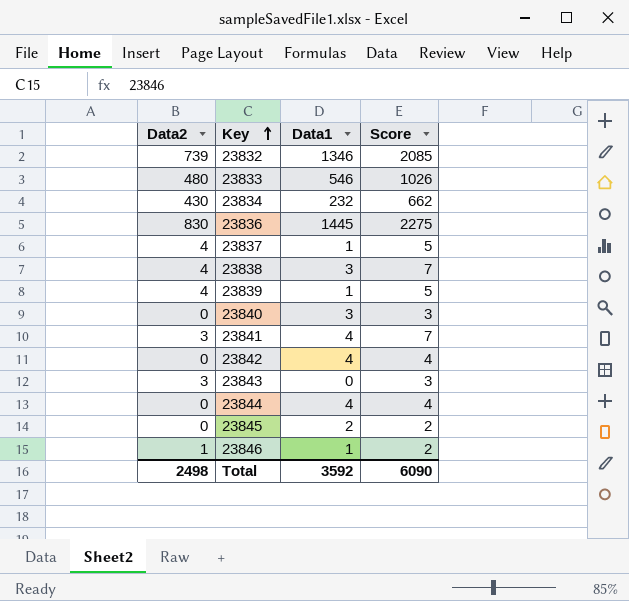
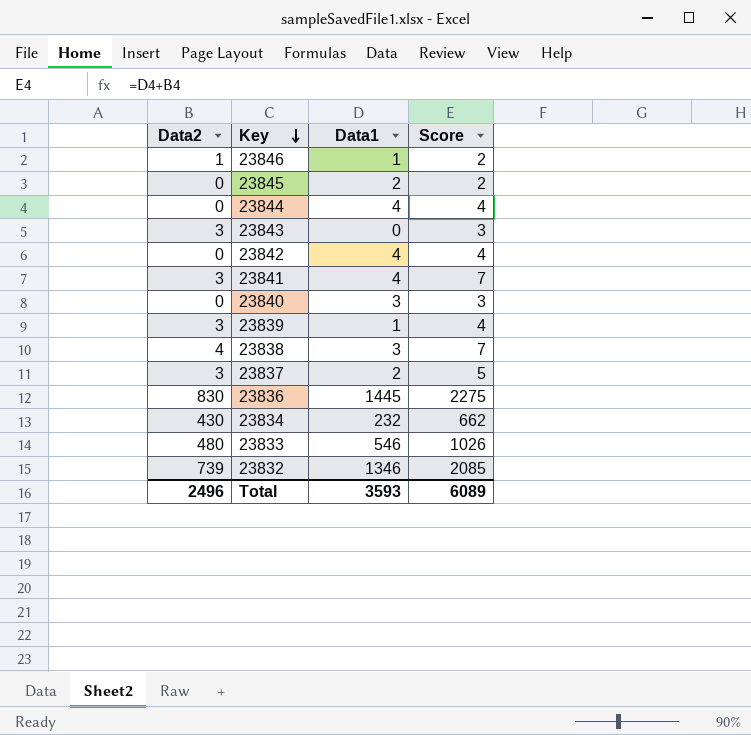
row order: Key ascending -> Key descending
23839 | Data2: 4 -> 3
23839 | Score: 5 -> 4
23837 | Data2: 4 -> 3
23837 | Data1: 1 -> 2
Total | Data2: 2498 -> 2496
Total | Data1: 3592 -> 3593
Total | Score: 6090 -> 6089

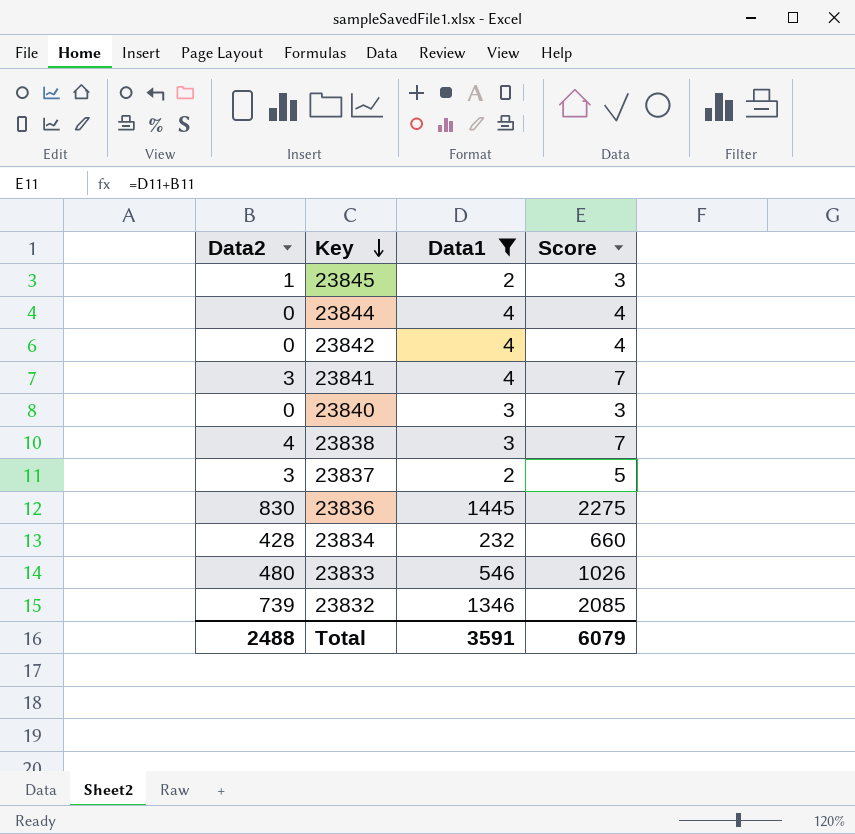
filter: none -> Data1 >= 2
23845 | Data2: 0 -> 1
23845 | Score: 2 -> 3
23834 | Data2: 430 -> 428
23834 | Score: 662 -> 660
Total | Data2: 2496 -> 2488
Total | Data1: 3593 -> 3591
Total | Score: 6089 -> 6079

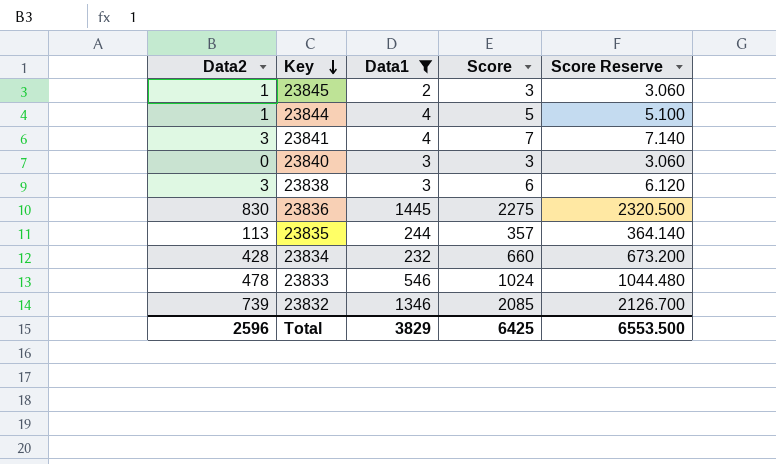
column Score Reserve | formula: none -> [Score] * 1.02
row 23842: 0 | 4 | 4 -> none
row 23837: 3 | 2 | 5 -> none
23844 | Data2: 0 -> 1
23844 | Score: 4 -> 5
23838 | Data2: 4 -> 3
23838 | Score: 7 -> 6
row 23835: none -> 113 | 244 | 357 | 364.140
23833 | Data2: 480 -> 478
23833 | Score: 1026 -> 1024
Total | Data2: 2488 -> 2596
Total | Data1: 3591 -> 3829
Total | Score: 6079 -> 6425

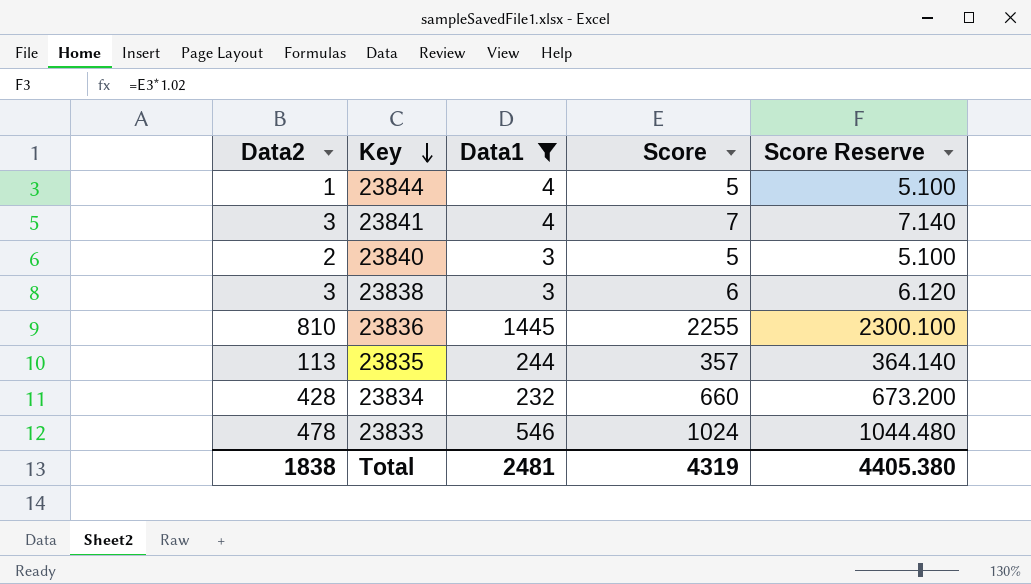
row 23845: 1 | 2 | 3 | 3.060 -> none
row 23832: 739 | 1346 | 2085 | 2126.700 -> none
23840 | Data2: 0 -> 2
23840 | Score: 3 -> 5
23840 | Score Reserve: 3.060 -> 5.100
23836 | Data2: 830 -> 810
23836 | Score: 2275 -> 2255
23836 | Score Reserve: 2320.500 -> 2300.100
Total | Data2: 2596 -> 1838
Total | Data1: 3829 -> 2481
Total | Score: 6425 -> 4319
Total | Score Reserve: 6553.500 -> 4405.380

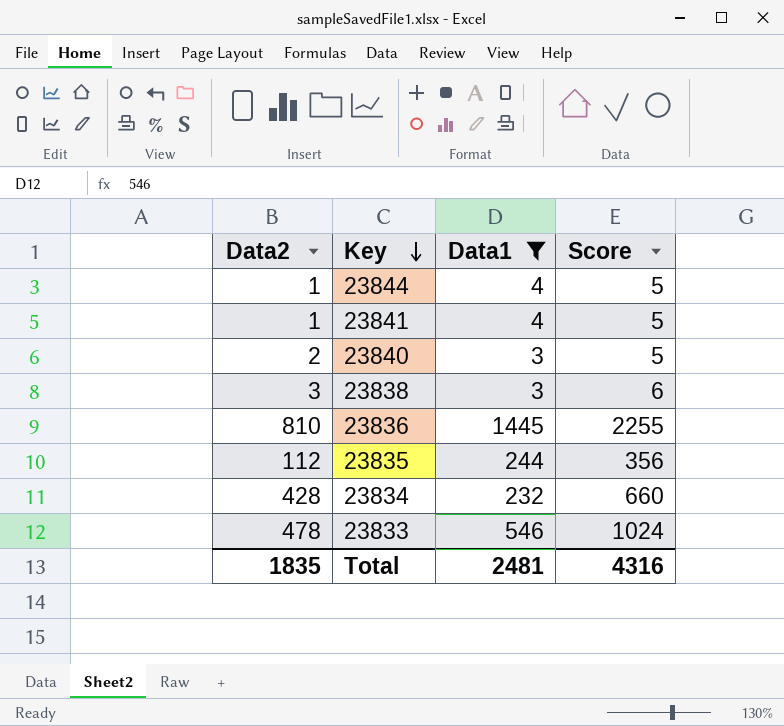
column Score Reserve | formula: [Score] * 1.02 -> none
23841 | Data2: 3 -> 1
23841 | Score: 7 -> 5
23835 | Data2: 113 -> 112
23835 | Score: 357 -> 356
Total | Data2: 1838 -> 1835
Total | Score: 4319 -> 4316

